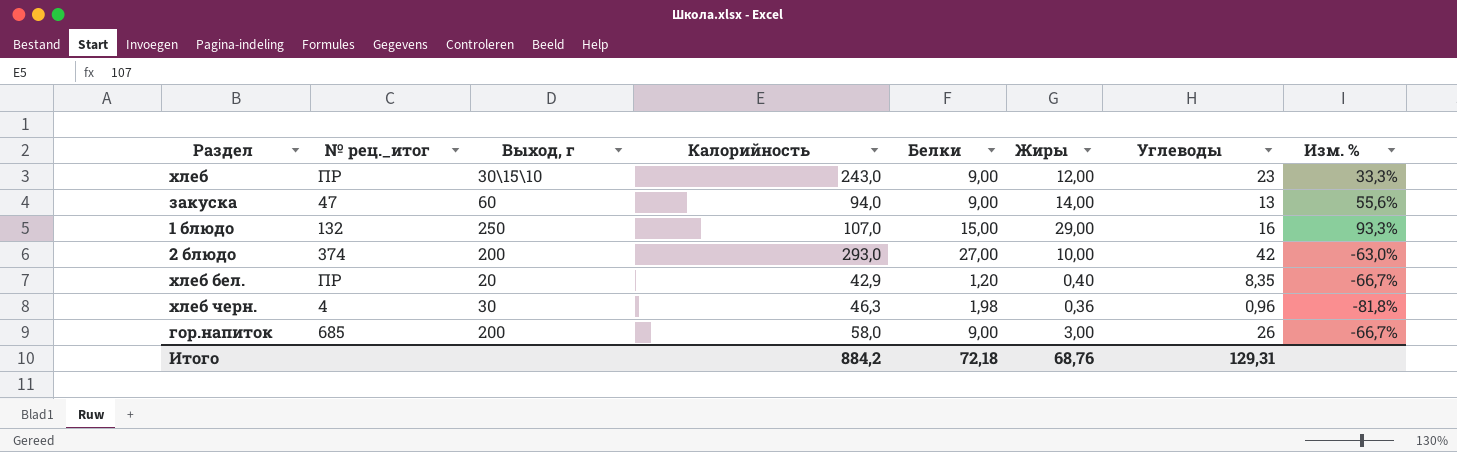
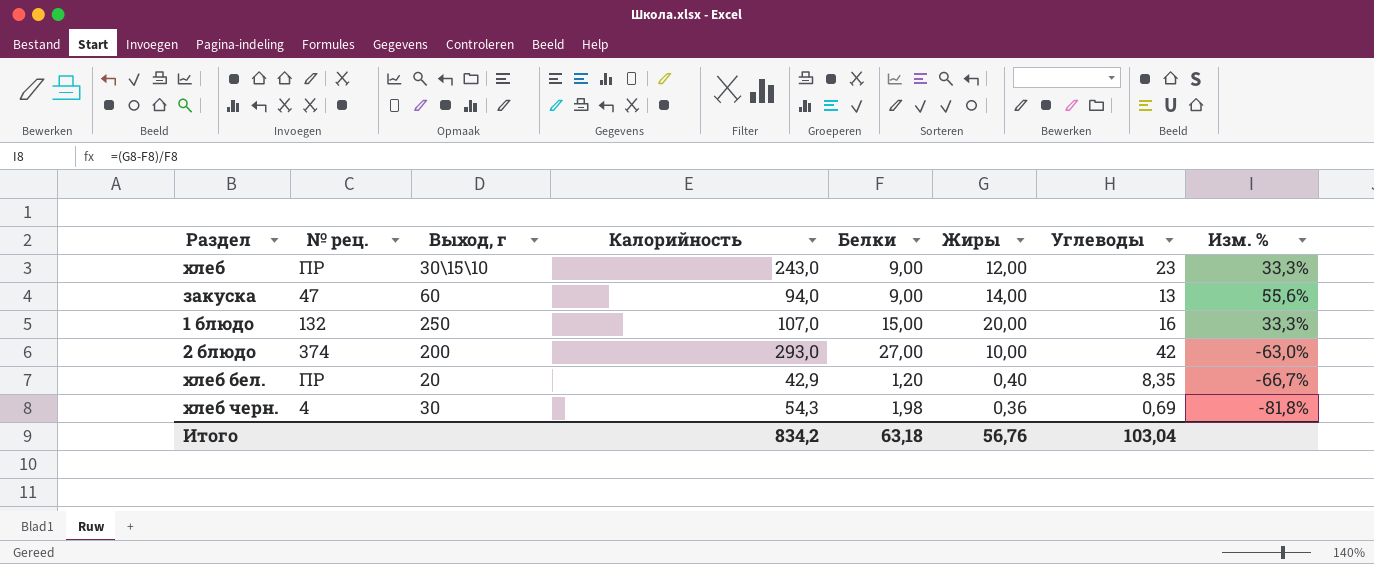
column name: № рец._итог -> № рец.
row гор.напиток: 685 | 200 | 58,0 | 9,00 | 3,00 | 26 | -66,7% -> none
1 блюдо | Жиры: 29,00 -> 20,00
1 блюдо | Изм. %: 93,3% -> 33,3%
хлеб черн. | Калорийность: 46,3 -> 54,3
хлеб черн. | Углеводы: 0,96 -> 0,69
Итого | Калорийность: 884,2 -> 834,2
Итого | Белки: 72,18 -> 63,18
Итого | Жиры: 68,76 -> 56,76
Итого | Углеводы: 129,31 -> 103,04

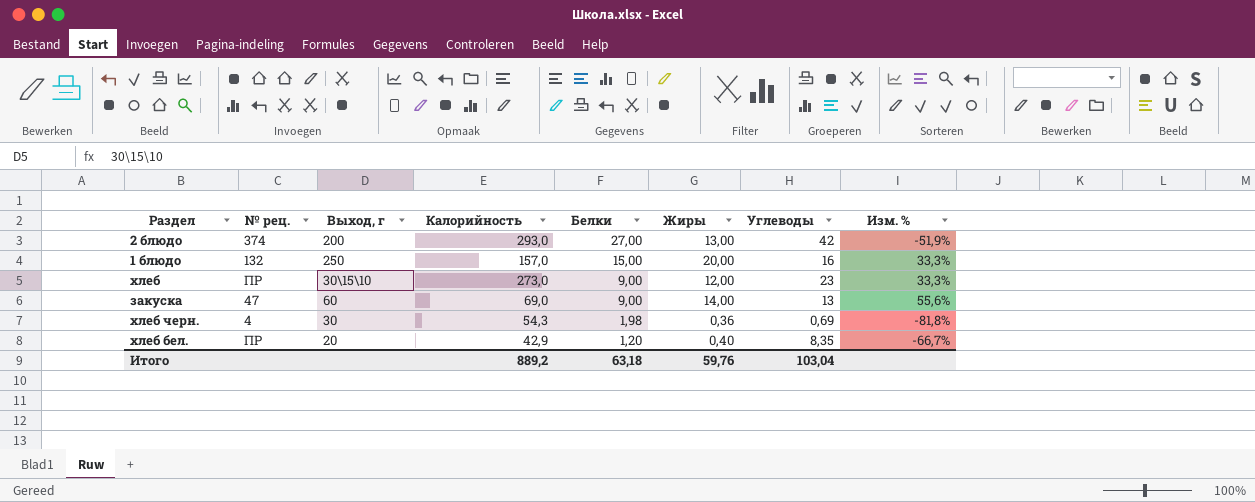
row order: none -> Белки descending
2 блюдо | Жиры: 10,00 -> 13,00
2 блюдо | Изм. %: -63,0% -> -51,9%
1 блюдо | Калорийность: 107,0 -> 157,0
хлеб | Калорийность: 243,0 -> 273,0
закуска | Калорийность: 94,0 -> 69,0
Итого | Калорийность: 834,2 -> 889,2
Итого | Жиры: 56,76 -> 59,76

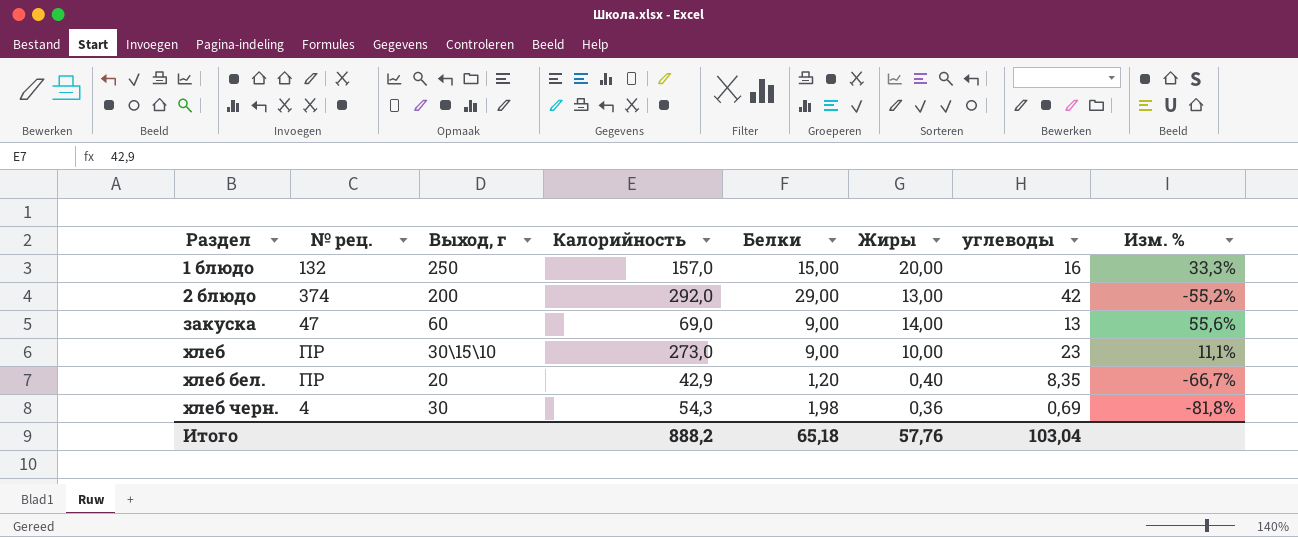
row order: Белки descending -> Раздел ascending
column name: Углеводы -> углеводы
2 блюдо | Калорийность: 293,0 -> 292,0
2 блюдо | Белки: 27,00 -> 29,00
2 блюдо | Изм. %: -51,9% -> -55,2%
хлеб | Жиры: 12,00 -> 10,00
хлеб | Изм. %: 33,3% -> 11,1%
Итого | Калорийность: 889,2 -> 888,2
Итого | Белки: 63,18 -> 65,18
Итого | Жиры: 59,76 -> 57,76

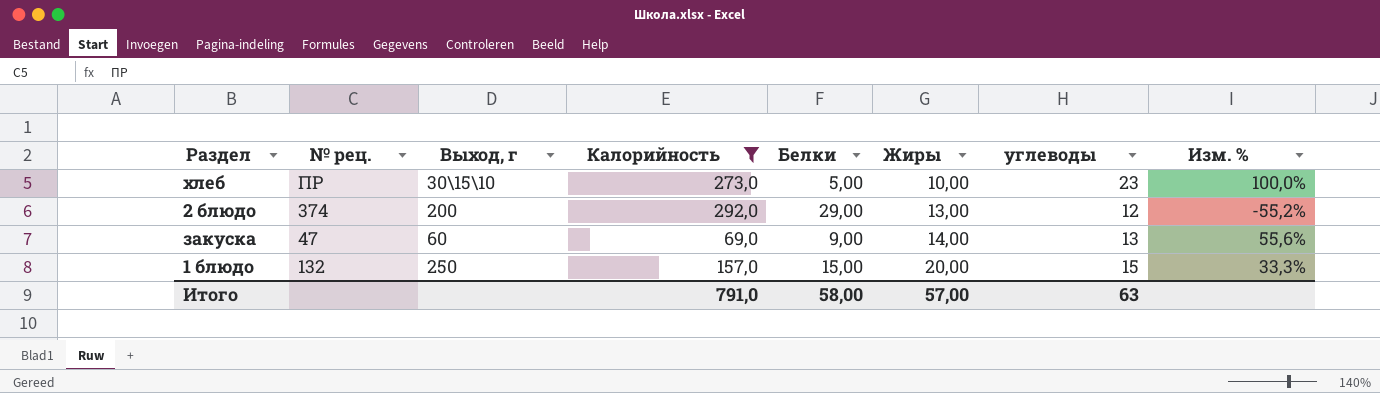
filter: none -> Калорийность >= 69,0
row order: Раздел ascending -> Жиры ascending
хлеб | Белки: 9,00 -> 5,00
хлеб | Изм. %: 11,1% -> 100,0%
2 блюдо | углеводы: 42 -> 12
1 блюдо | углеводы: 16 -> 15
Итого | Калорийность: 888,2 -> 791,0
Итого | Белки: 65,18 -> 58,00
Итого | Жиры: 57,76 -> 57,00
Итого | углеводы: 103,04 -> 63

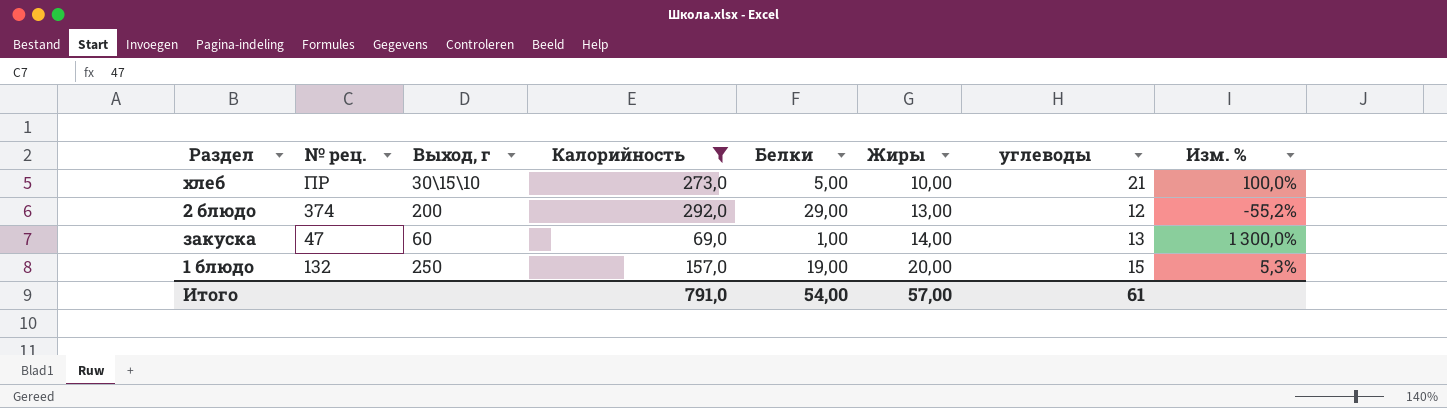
хлеб | углеводы: 23 -> 21
закуска | Белки: 9,00 -> 1,00
закуска | Изм. %: 55,6% -> 1 300,0%
1 блюдо | Белки: 15,00 -> 19,00
1 блюдо | Изм. %: 33,3% -> 5,3%
Итого | Белки: 58,00 -> 54,00
Итого | углеводы: 63 -> 61

